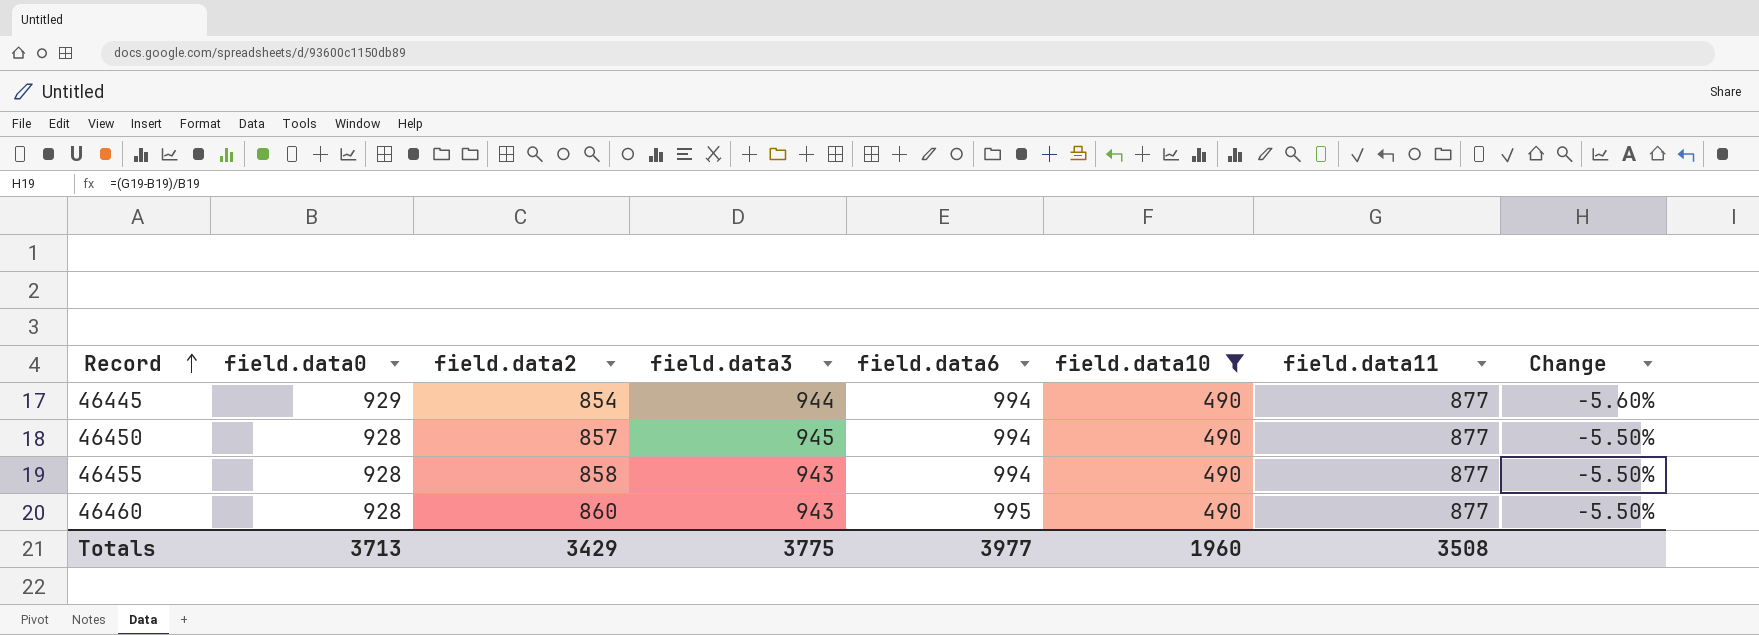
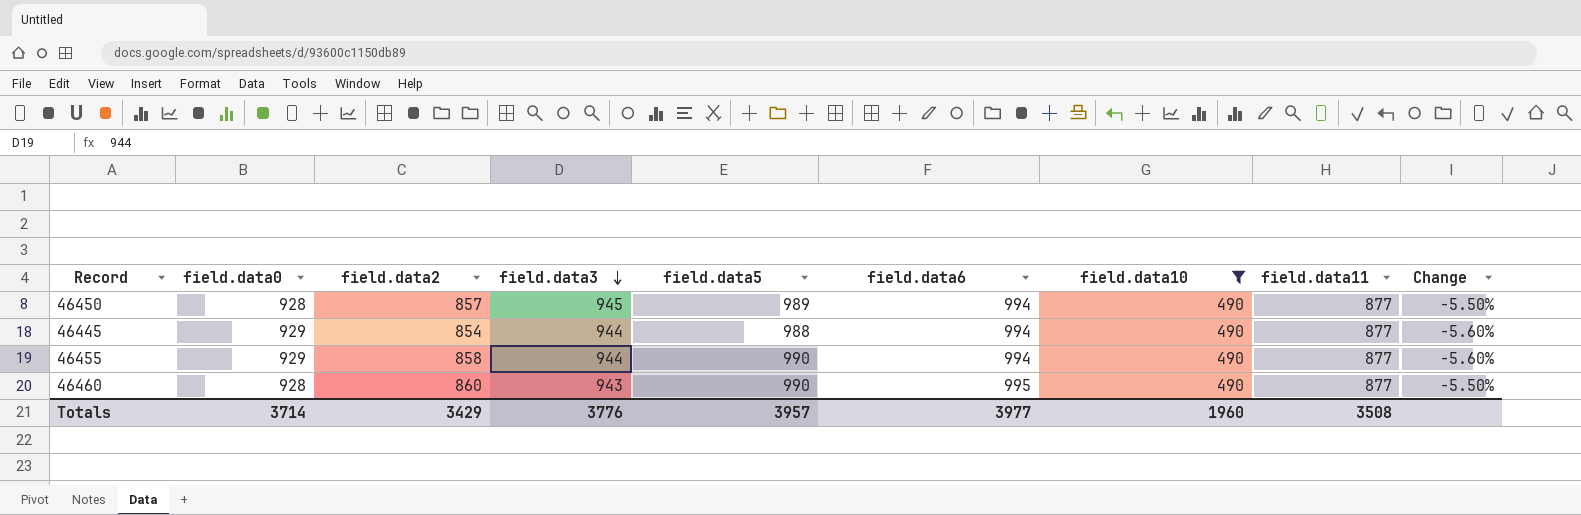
row order: Record ascending -> field.data3 descending
column field.data5 | position: none -> 5
46455 | field.data0: 928 -> 929
46455 | field.data3: 943 -> 944
46455 | Change: -5.50% -> -5.60%
Totals | field.data0: 3713 -> 3714
Totals | field.data3: 3775 -> 3776

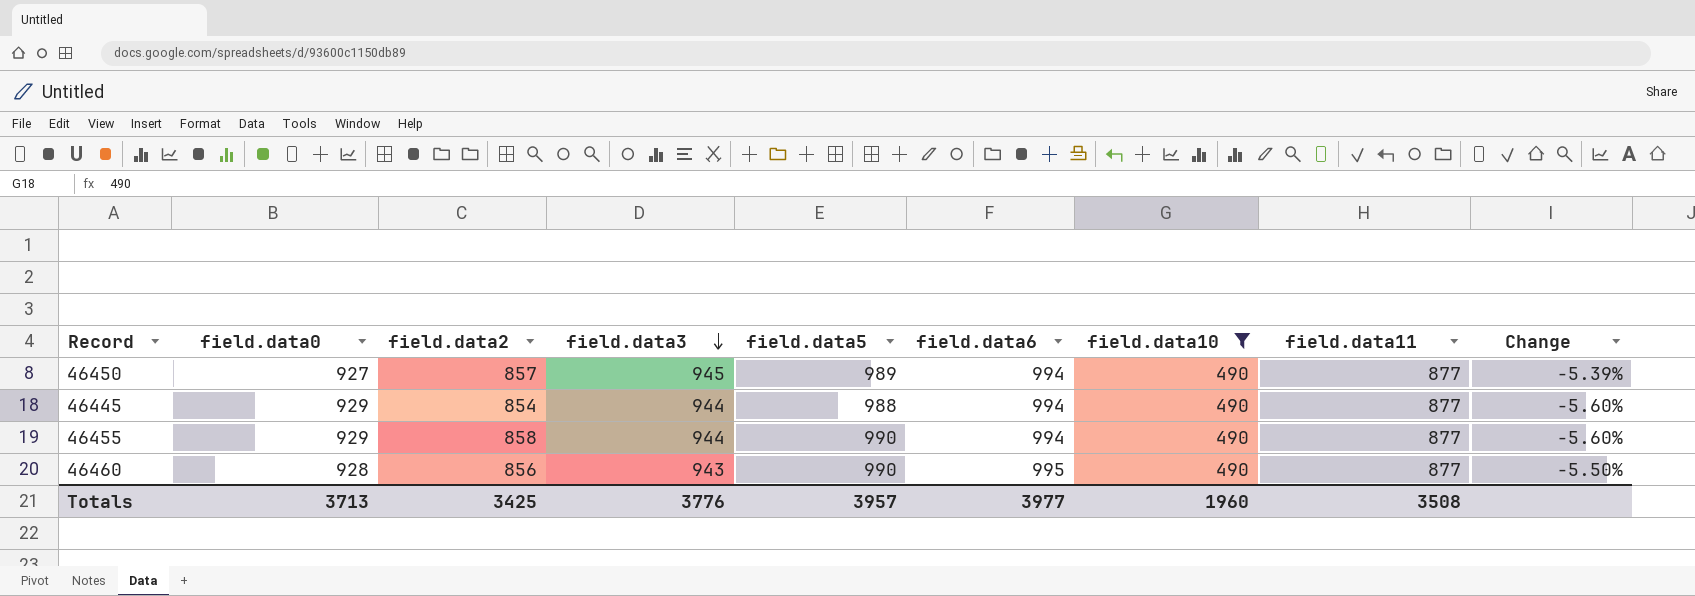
46450 | field.data0: 928 -> 927
46450 | Change: -5.50% -> -5.39%
46460 | field.data2: 860 -> 856
Totals | field.data0: 3714 -> 3713
Totals | field.data2: 3429 -> 3425

